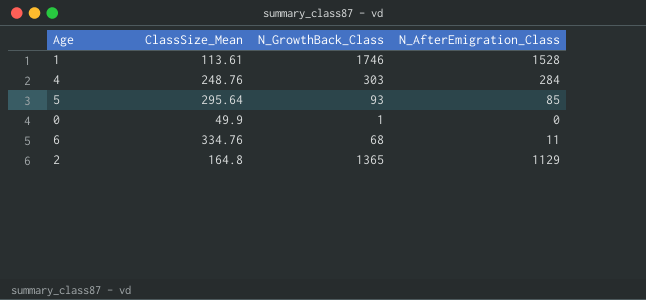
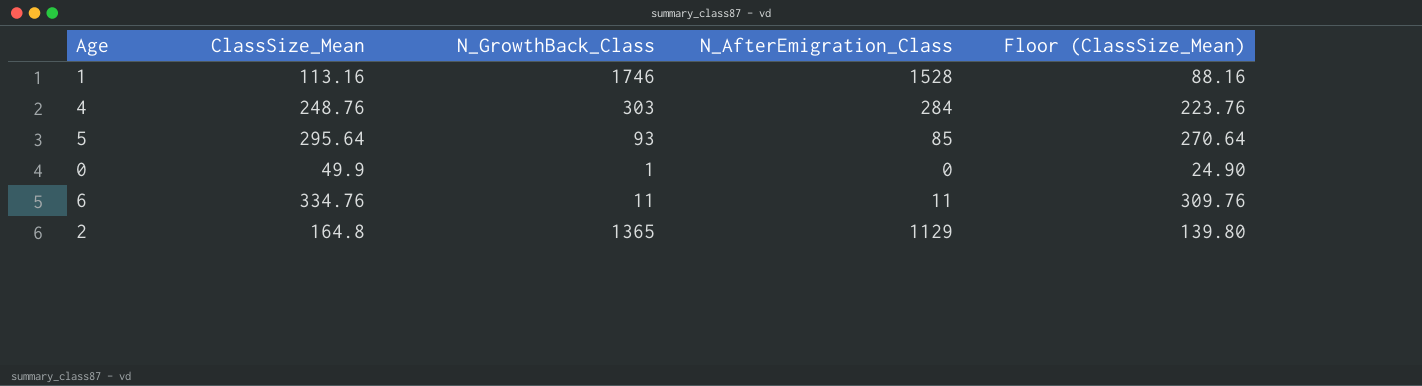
column Floor (ClassSize_Mean) | formula: none -> [ClassSize_Mean] - 25
1 | ClassSize_Mean: 113.61 -> 113.16
6 | N_GrowthBack_Class: 68 -> 11

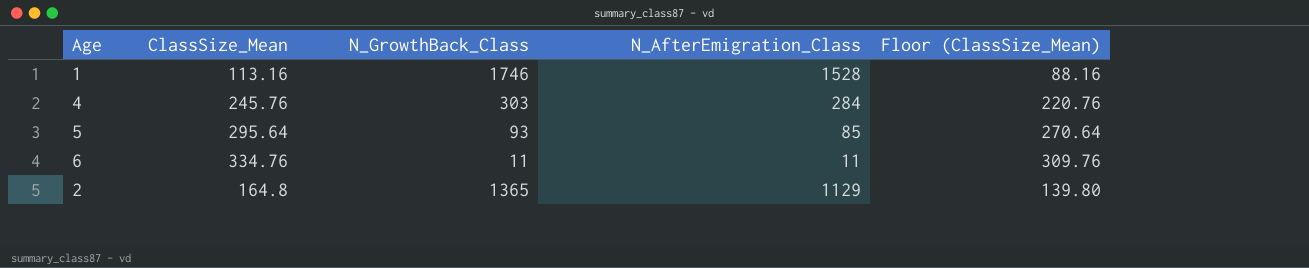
row 0: 49.9 | 1 | 0 | 24.90 -> none
4 | ClassSize_Mean: 248.76 -> 245.76
4 | Floor (ClassSize_Mean): 223.76 -> 220.76

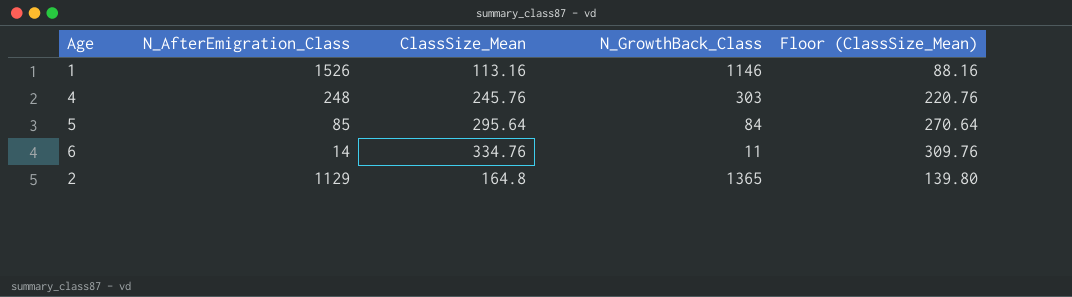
column N_AfterEmigration_Class | position: 4 -> 2
1 | N_AfterEmigration_Class: 1528 -> 1526
1 | N_GrowthBack_Class: 1746 -> 1146
4 | N_AfterEmigration_Class: 284 -> 248
5 | N_GrowthBack_Class: 93 -> 84
6 | N_AfterEmigration_Class: 11 -> 14

